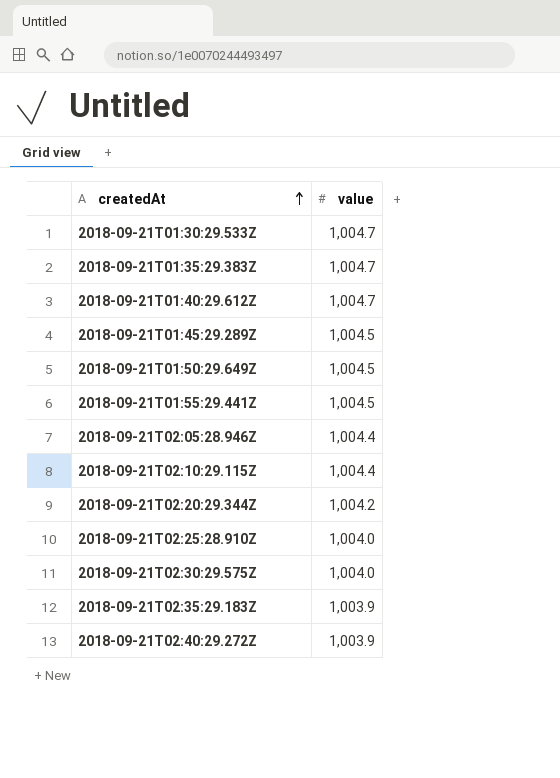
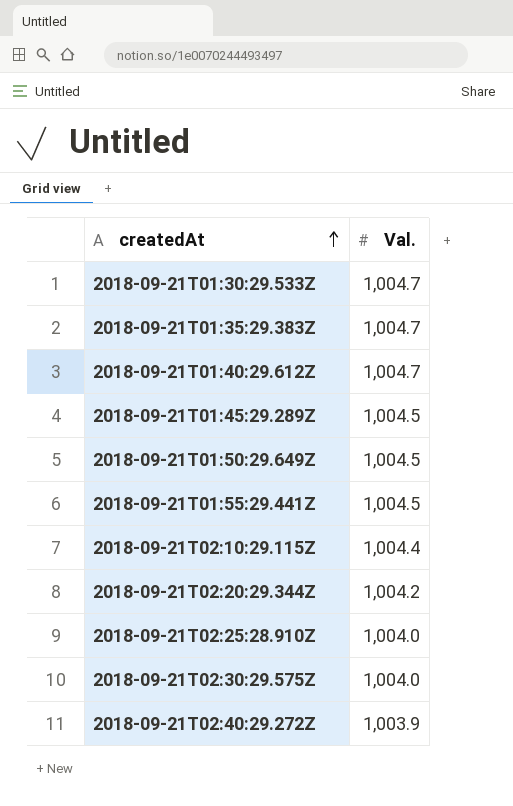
column name: value -> Val.
row 2018-09-21T02:05:28.946Z: 1,004.4 -> none
row 2018-09-21T02:35:29.183Z: 1,003.9 -> none

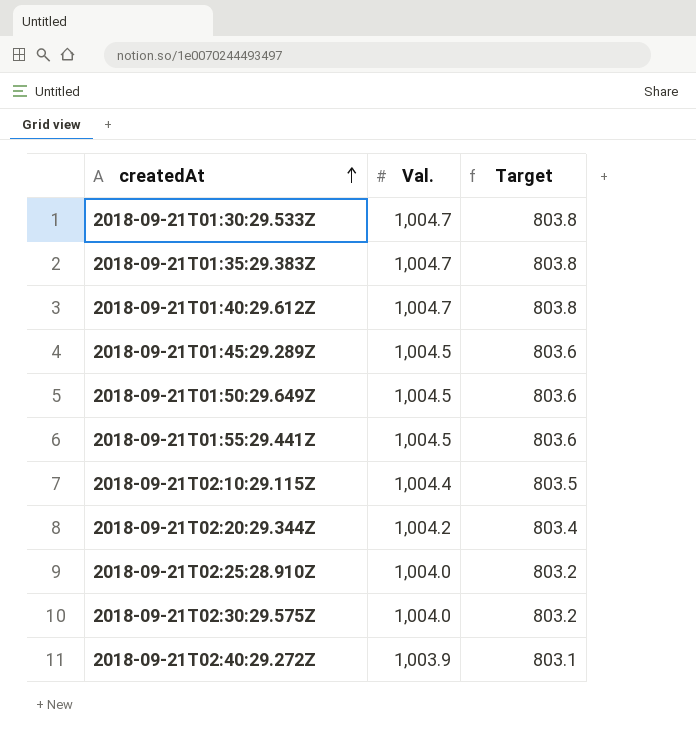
column Target | formula: none -> [Val.] * 0.8

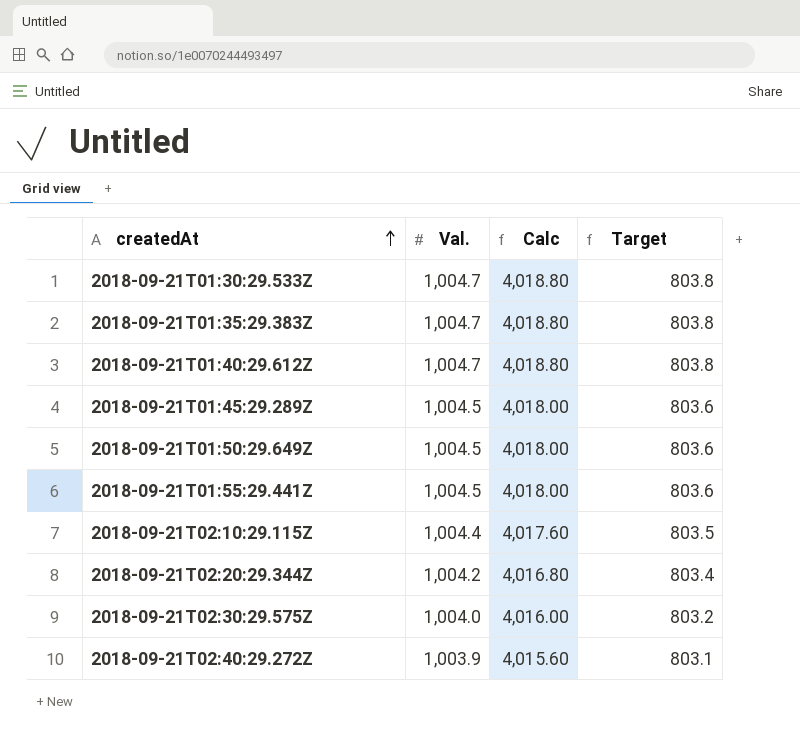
column Calc | formula: none -> [Val.] * 4
row 2018-09-21T02:25:28.910Z: 1,004.0 | 803.2 -> none

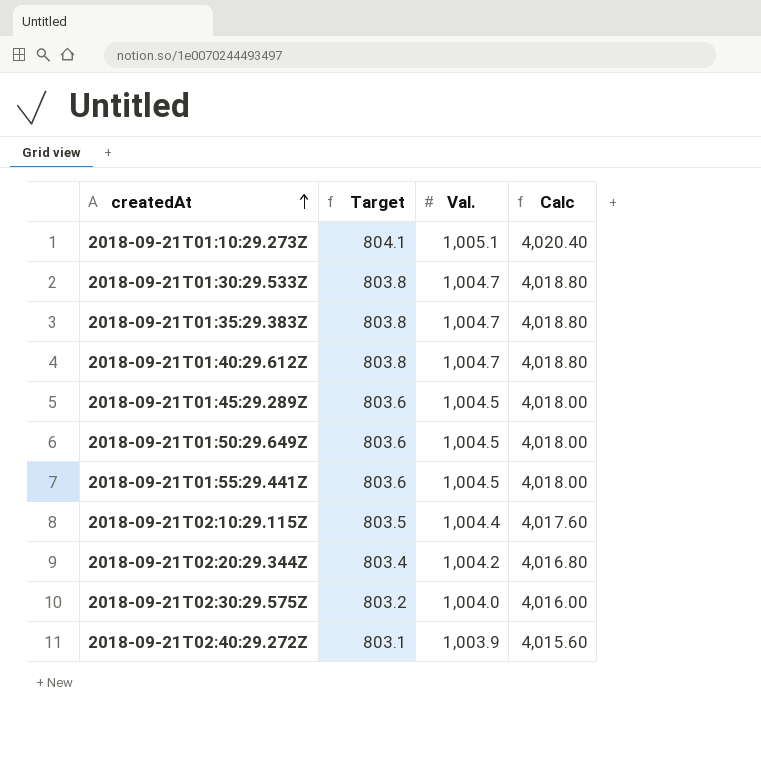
column Target | position: 4 -> 2
row 2018-09-21T01:10:29.273Z: none -> 804.1 | 1,005.1 | 4,020.40

